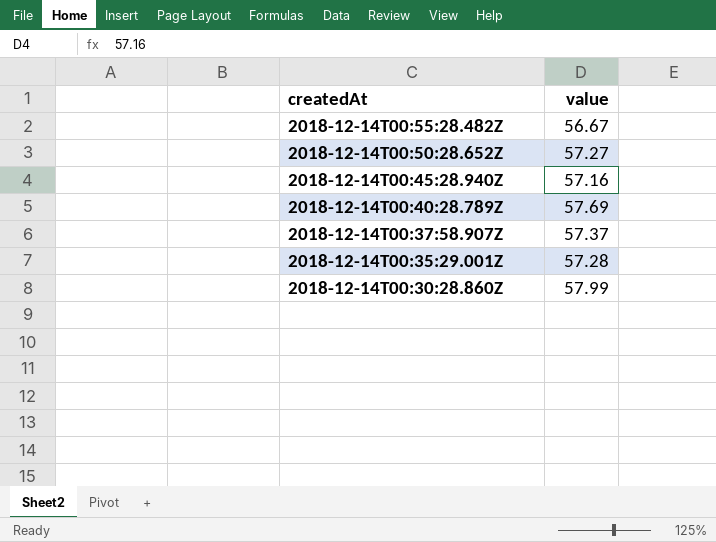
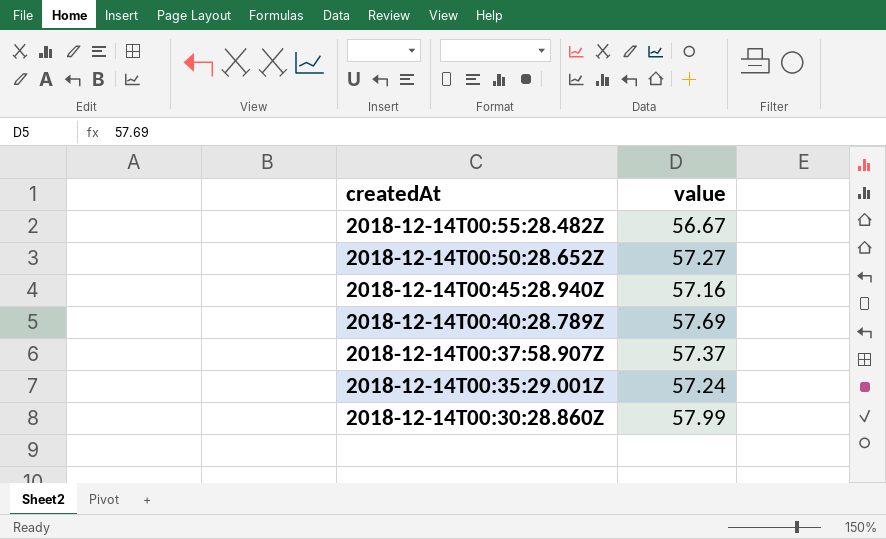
2018-12-14T00:35:29.001Z | value: 57.28 -> 57.24

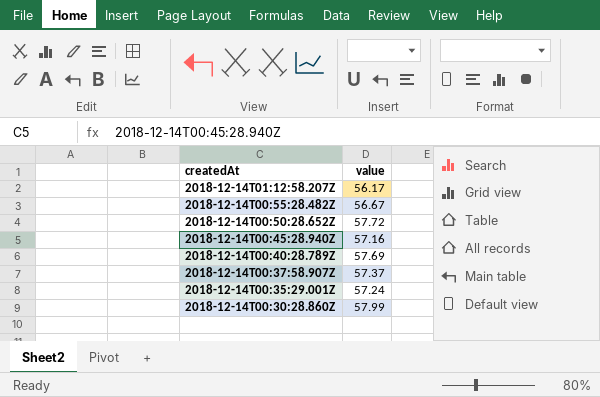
row 2018-12-14T01:12:58.207Z: none -> 56.17
2018-12-14T00:50:28.652Z | value: 57.27 -> 57.72

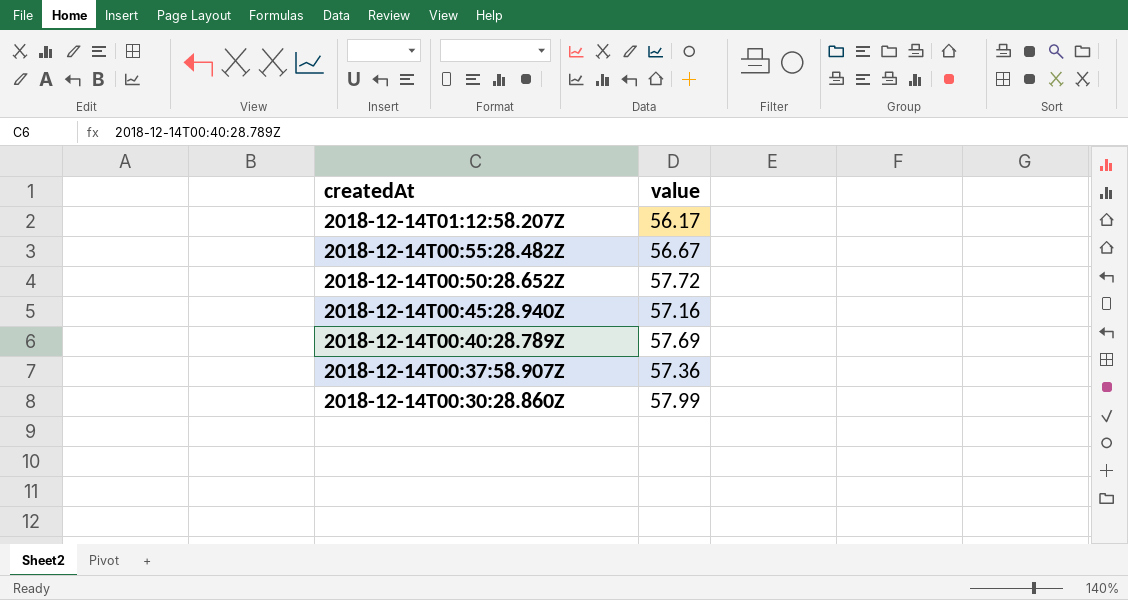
row 2018-12-14T00:35:29.001Z: 57.24 -> none
2018-12-14T00:37:58.907Z | value: 57.37 -> 57.36

